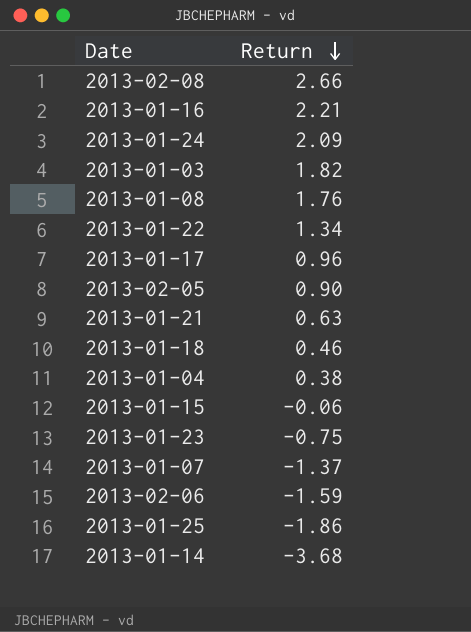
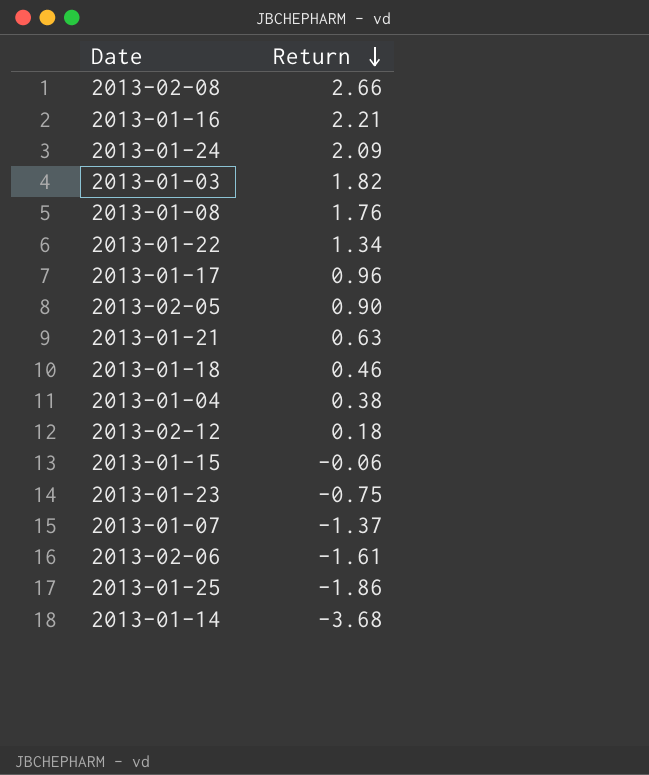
row 2013-02-12: none -> 0.18
2013-02-06 | Return: -1.59 -> -1.61

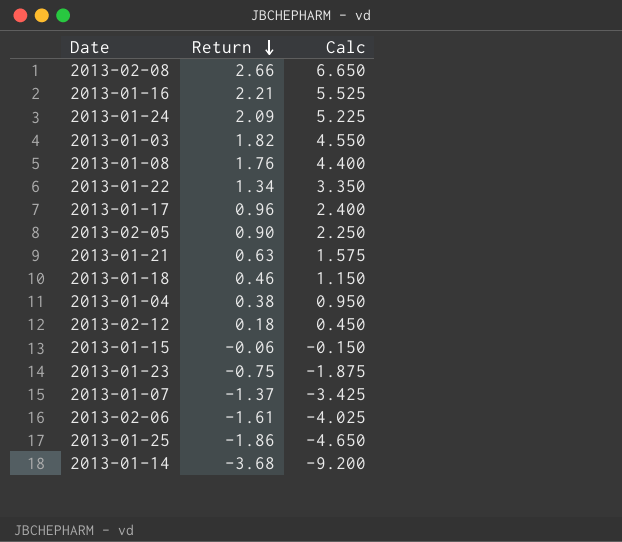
column Calc | formula: none -> [Return] * 2.5

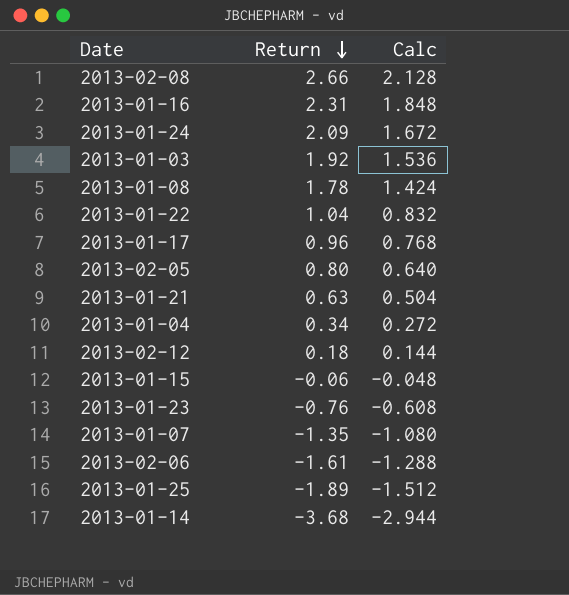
column Calc | formula: [Return] * 2.5 -> [Return] * 0.8
row 2013-01-18: 0.46 | 1.150 -> none
2013-01-16 | Return: 2.21 -> 2.31
2013-01-03 | Return: 1.82 -> 1.92
2013-01-08 | Return: 1.76 -> 1.78
2013-01-22 | Return: 1.34 -> 1.04
2013-02-05 | Return: 0.90 -> 0.80
2013-01-04 | Return: 0.38 -> 0.34
2013-01-23 | Return: -0.75 -> -0.76
2013-01-07 | Return: -1.37 -> -1.35
2013-01-25 | Return: -1.86 -> -1.89

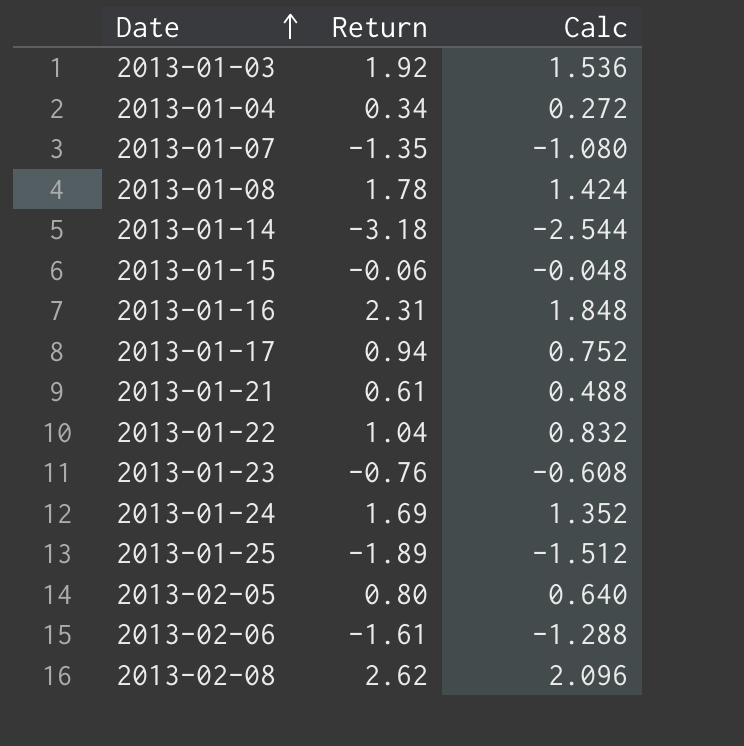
row order: Return descending -> Date ascending
row 2013-02-12: 0.18 | 0.144 -> none
2013-01-14 | Return: -3.68 -> -3.18
2013-01-14 | Calc: -2.944 -> -2.544
2013-01-17 | Return: 0.96 -> 0.94
2013-01-17 | Calc: 0.768 -> 0.752
2013-01-21 | Return: 0.63 -> 0.61
2013-01-21 | Calc: 0.504 -> 0.488
2013-01-24 | Return: 2.09 -> 1.69
2013-01-24 | Calc: 1.672 -> 1.352
2013-02-08 | Return: 2.66 -> 2.62
2013-02-08 | Calc: 2.128 -> 2.096

